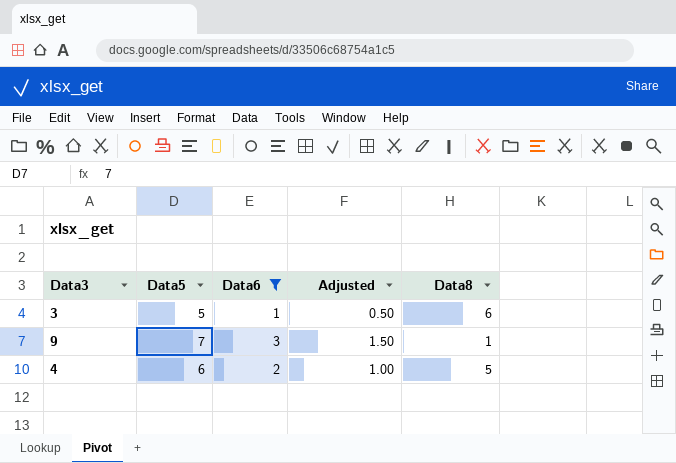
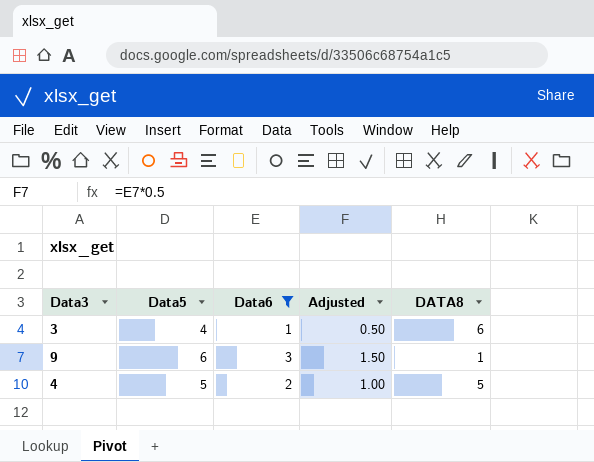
column name: Data8 -> DATA8
3 | Data5: 5 -> 4
9 | Data5: 7 -> 6
4 | Data5: 6 -> 5

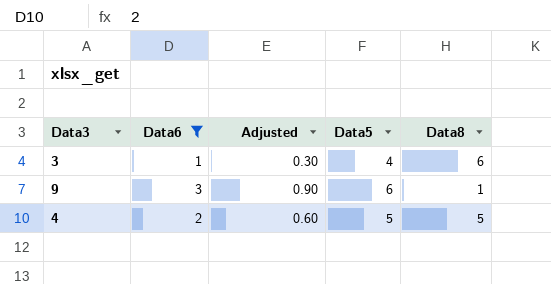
column Adjusted | formula: [Data6] * 0.5 -> [Data6] * 0.3
column Data5 | position: 2 -> 4
column name: DATA8 -> Data8

